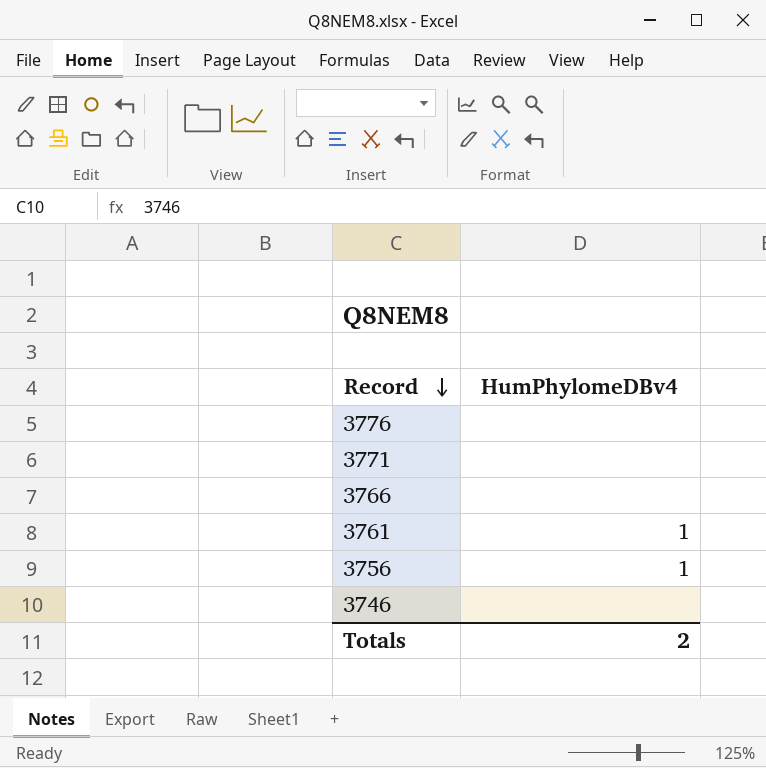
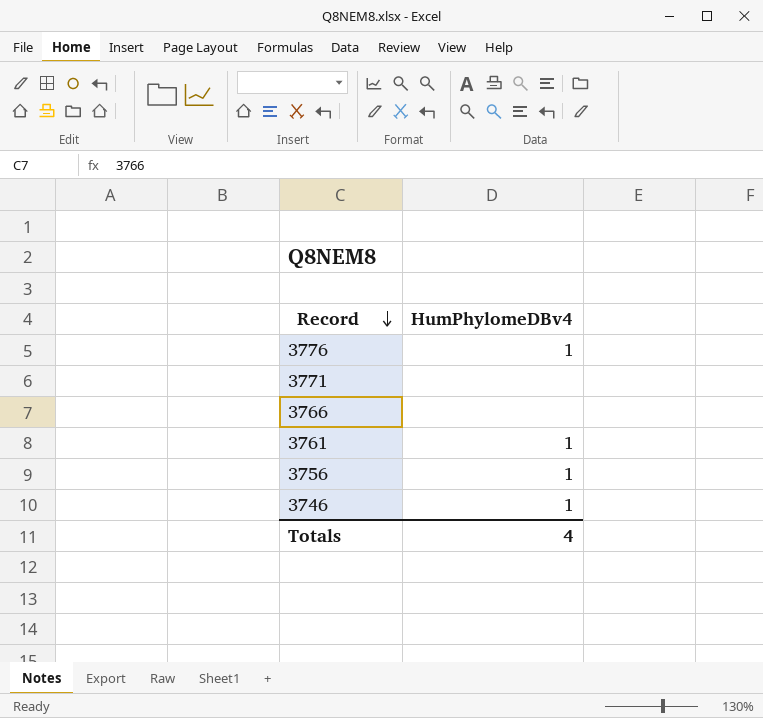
3776 | HumPhylomeDBv4: none -> 1
3746 | HumPhylomeDBv4: none -> 1
Totals | HumPhylomeDBv4: 2 -> 4

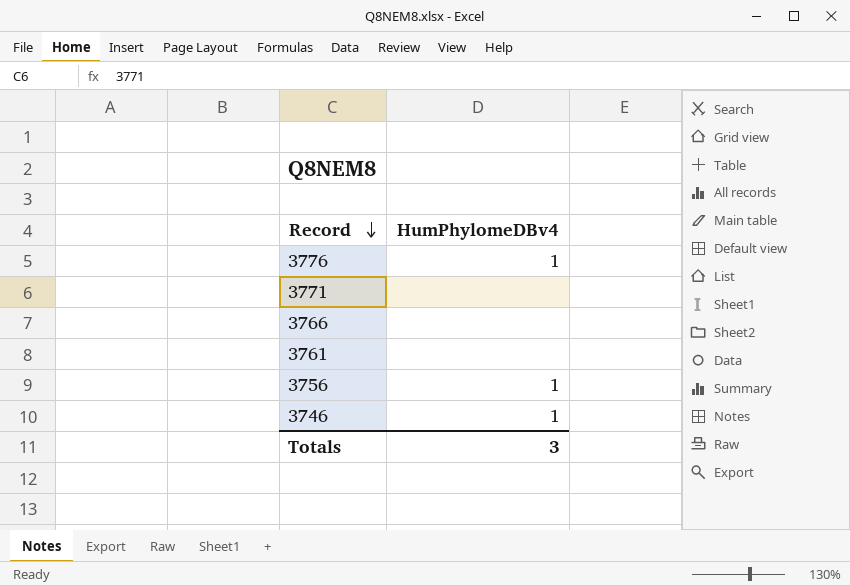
3761 | HumPhylomeDBv4: 1 -> none
Totals | HumPhylomeDBv4: 4 -> 3

